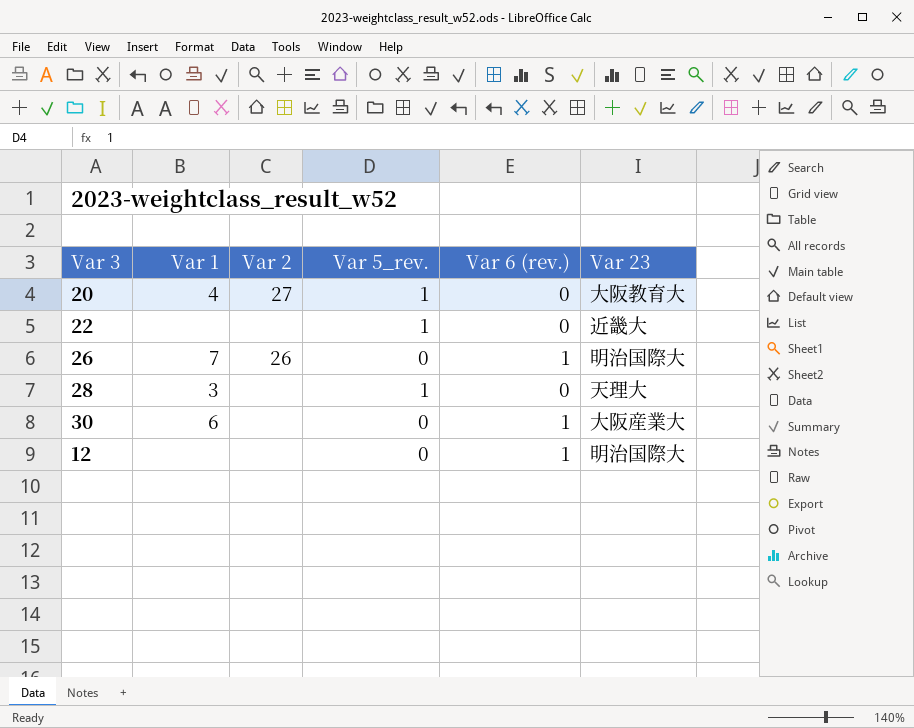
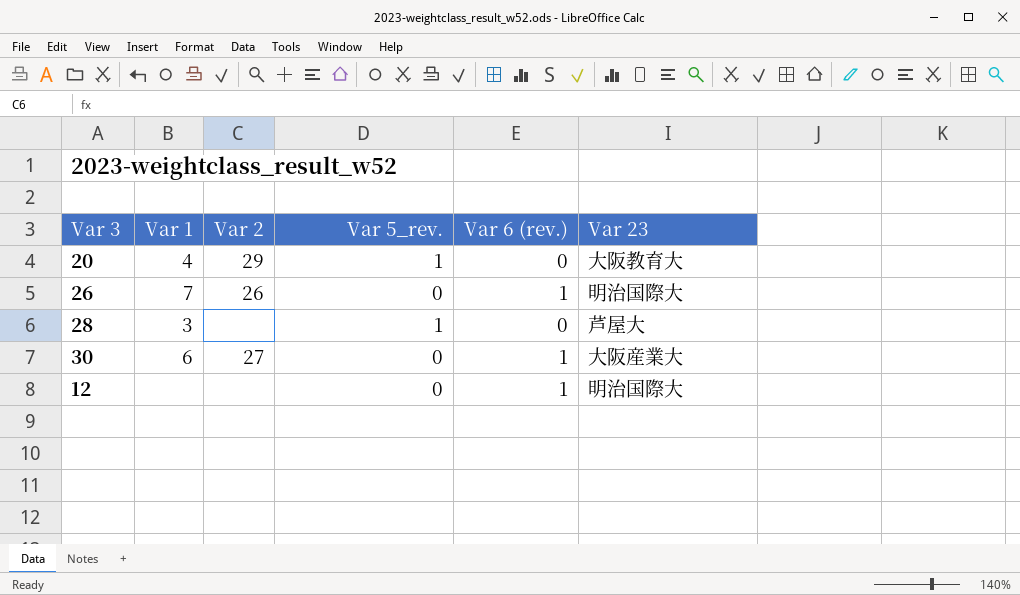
row 22: none | none | 1 | 0 | 近畿大 -> none
20 | Var 2: 27 -> 29
28 | Var 23: 天理大 -> 芦屋大
30 | Var 2: none -> 27

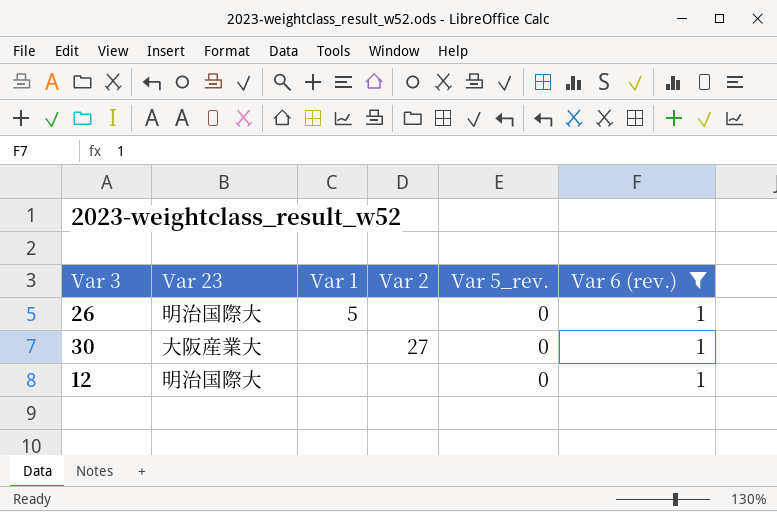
filter: none -> Var 6 (rev.) = 1
column Var 23 | position: 6 -> 2
26 | Var 1: 7 -> 5
26 | Var 2: 26 -> none
30 | Var 1: 6 -> none

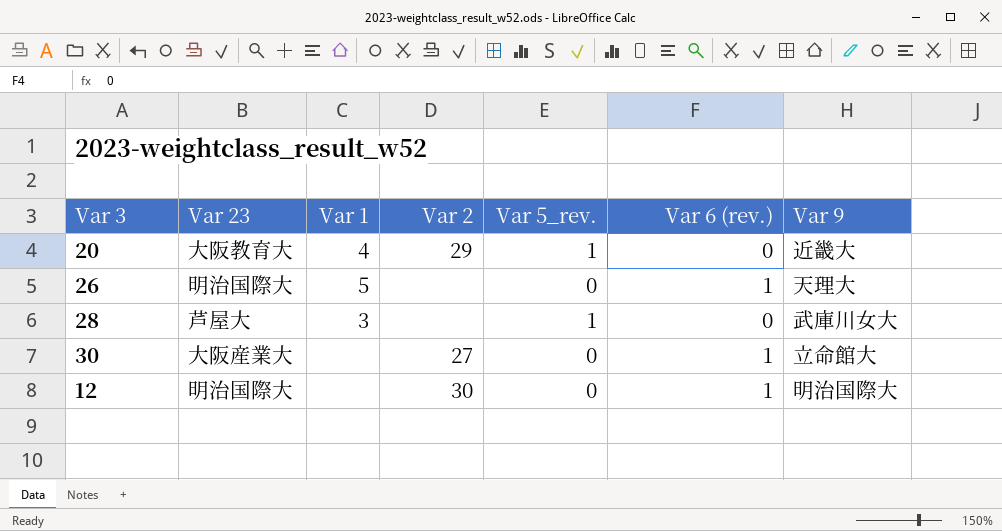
filter: Var 6 (rev.) = 1 -> none
column Var 9 | position: none -> 7
12 | Var 2: none -> 30

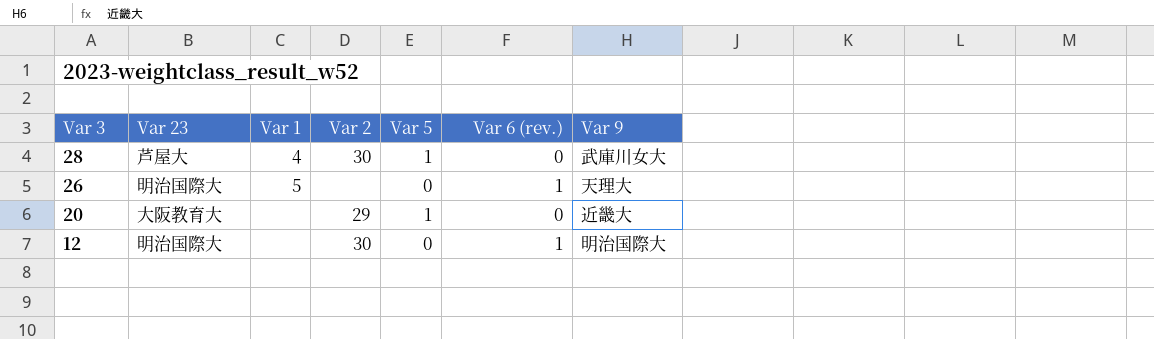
row order: none -> Var 3 descending
column name: Var 5_rev. -> Var 5
row 30: 大阪産業大 | none | 27 | 0 | 1 | 立命館大 -> none
28 | Var 1: 3 -> 4
28 | Var 2: none -> 30
20 | Var 1: 4 -> none

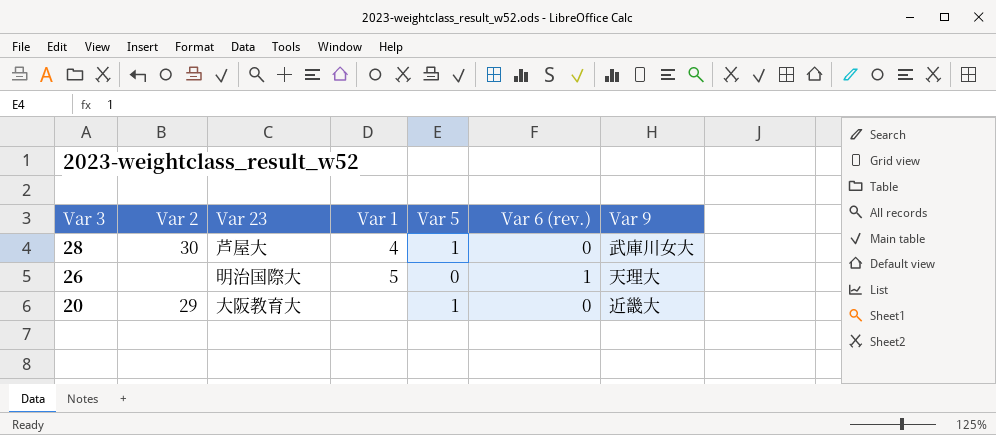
column Var 2 | position: 4 -> 2
row 12: 明治国際大 | none | 30 | 0 | 1 | 明治国際大 -> none

